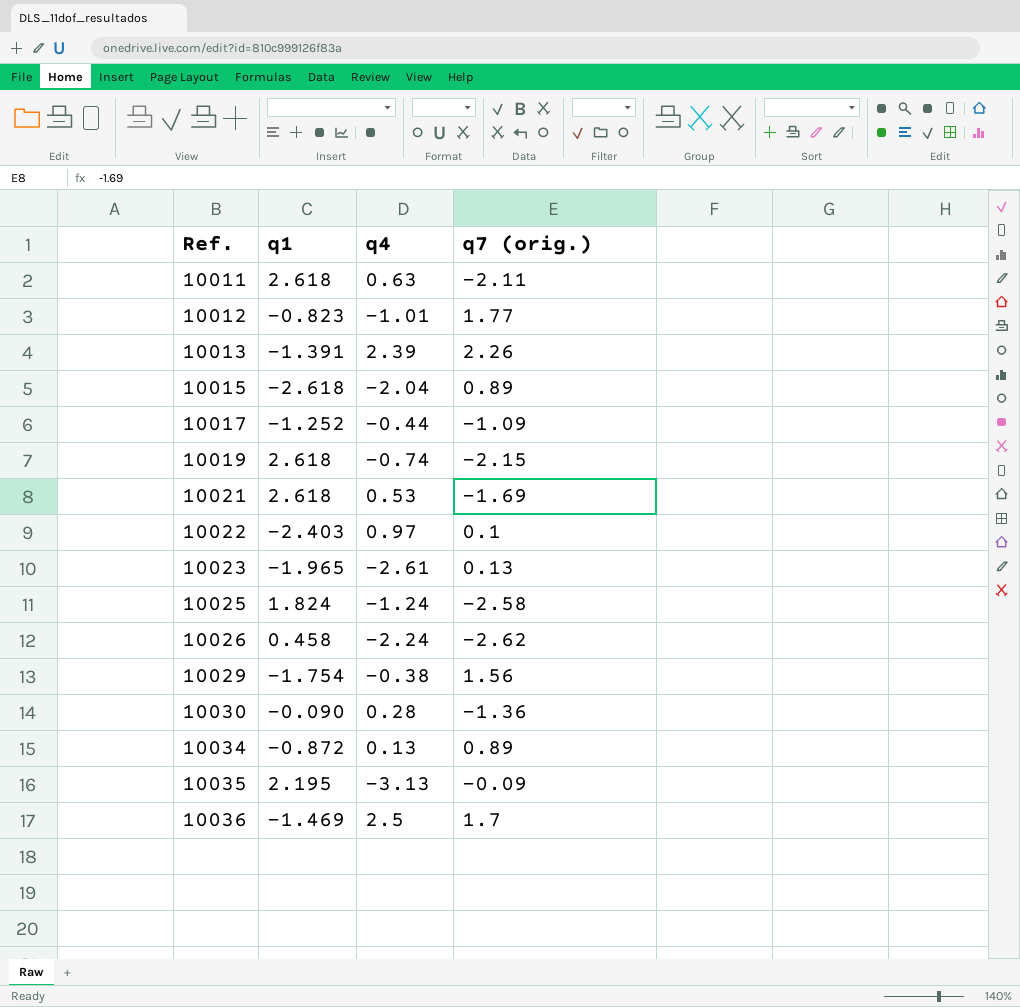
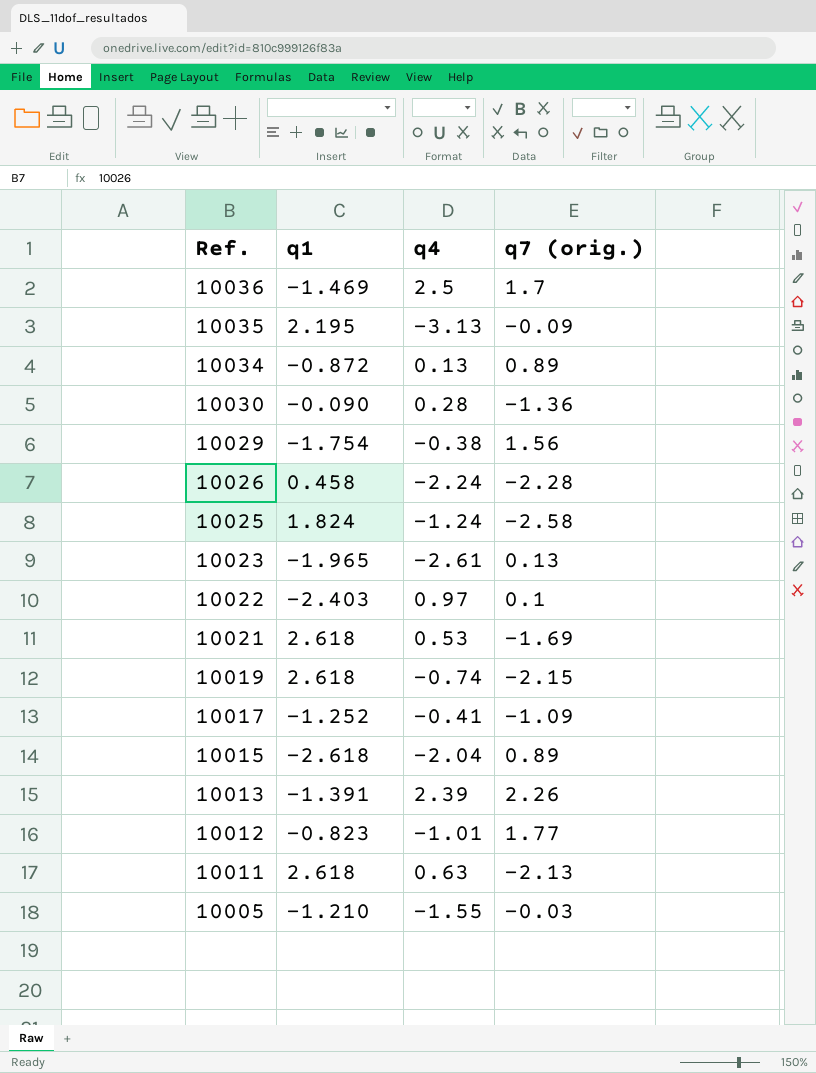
row order: Ref. ascending -> Ref. descending
10026 | q7 (orig.): -2.62 -> -2.28
10017 | q4: -0.44 -> -0.41
10011 | q7 (orig.): -2.11 -> -2.13
row 10005: none -> -1.210 | -1.55 | -0.03

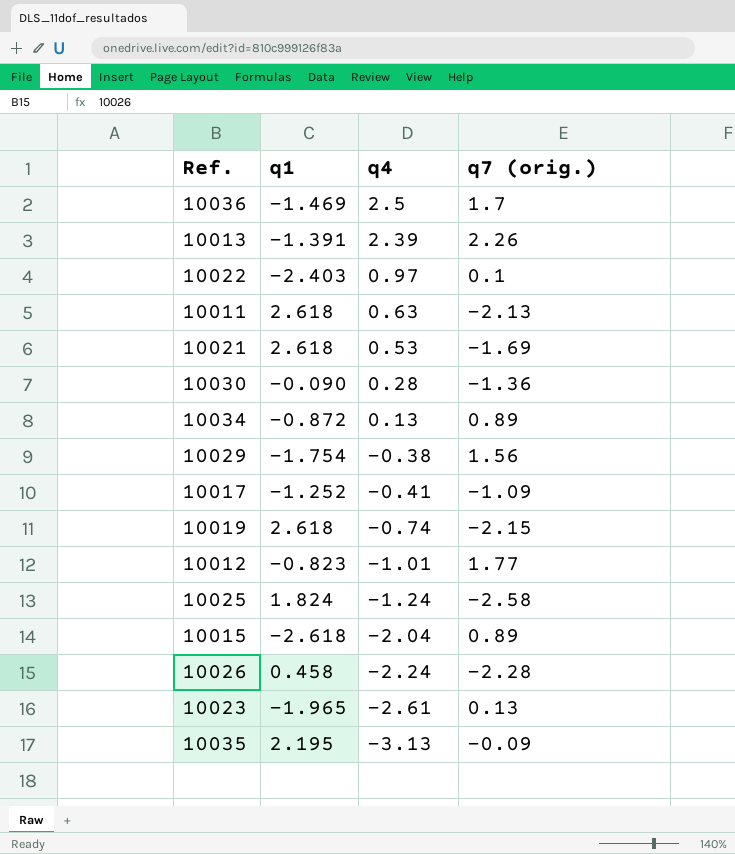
row order: Ref. descending -> q4 descending
row 10005: -1.210 | -1.55 | -0.03 -> none

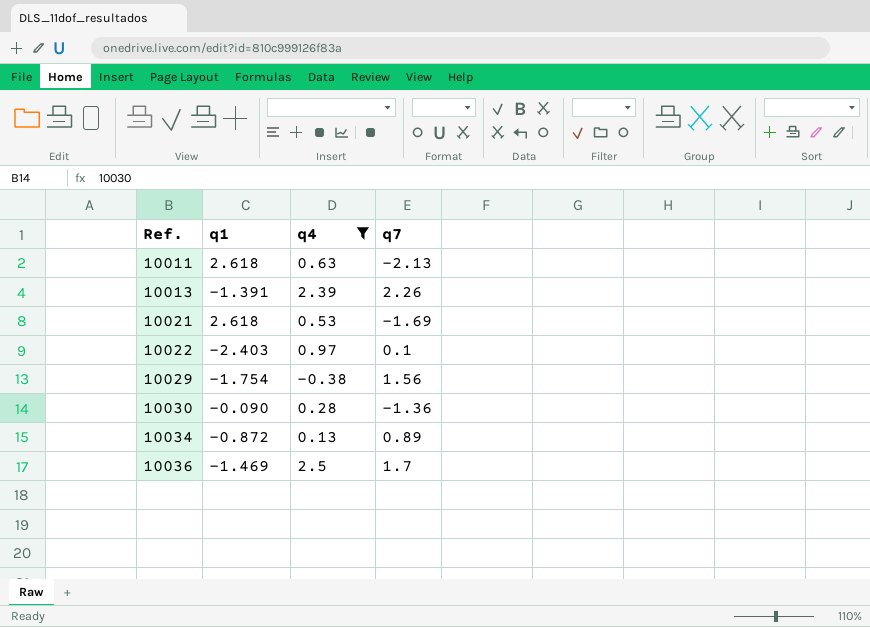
filter: none -> q4 >= -0.38
row order: q4 descending -> Ref. ascending
column name: q7 (orig.) -> q7

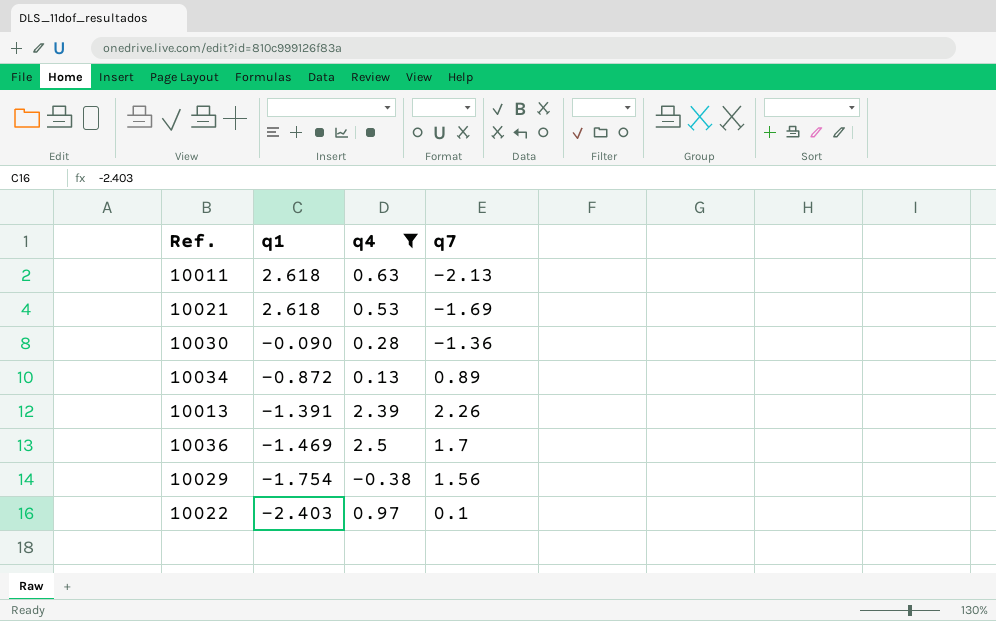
row order: Ref. ascending -> q1 descending

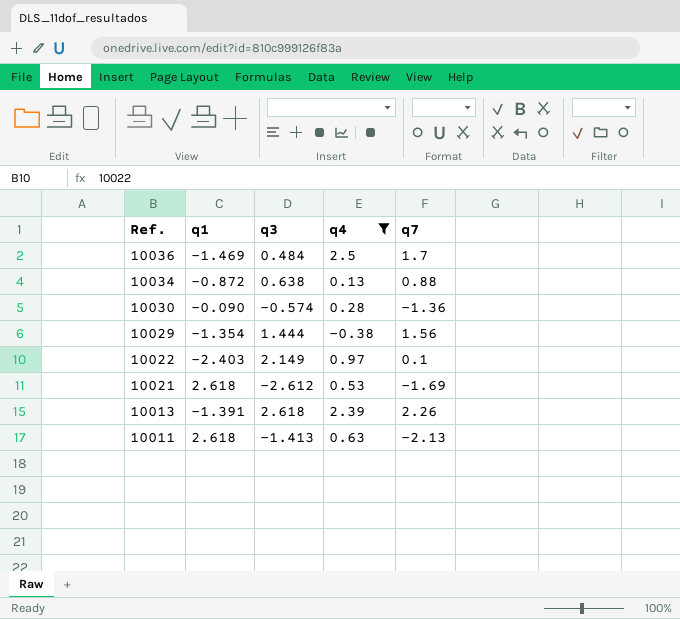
row order: q1 descending -> Ref. descending
column q3 | position: none -> 3
10034 | q7: 0.89 -> 0.88
10029 | q1: -1.754 -> -1.354

